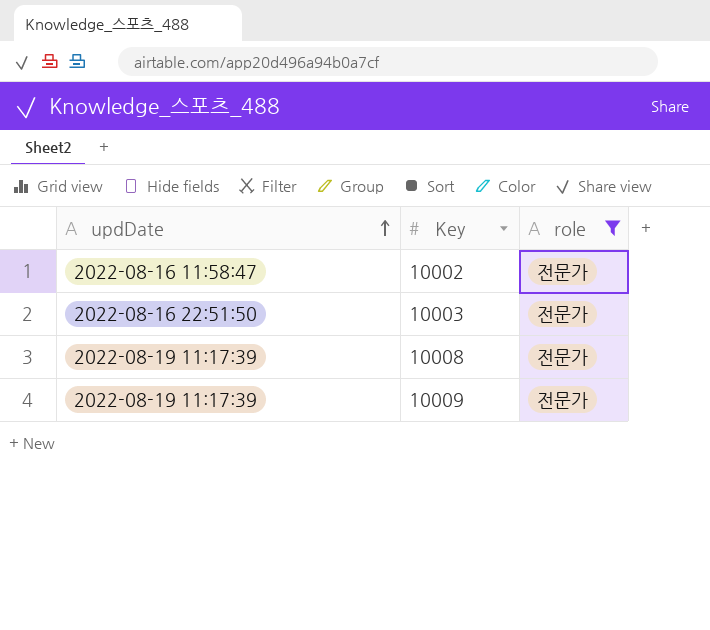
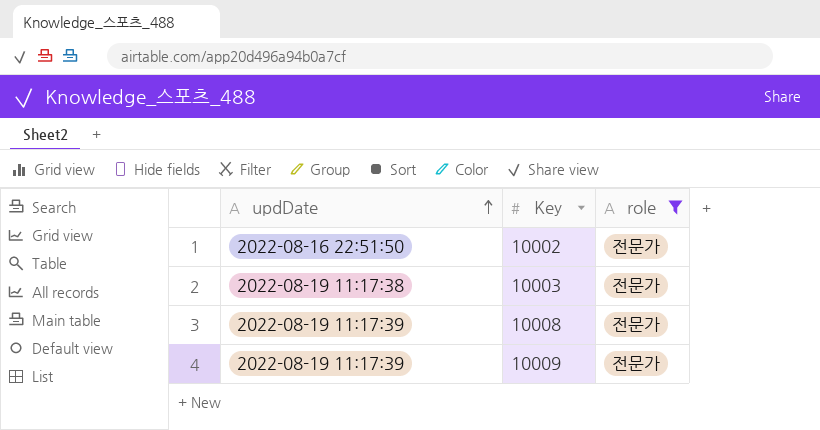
10002 | updDate: 2022-08-16 11:58:47 -> 2022-08-16 22:51:50
10003 | updDate: 2022-08-16 22:51:50 -> 2022-08-19 11:17:38

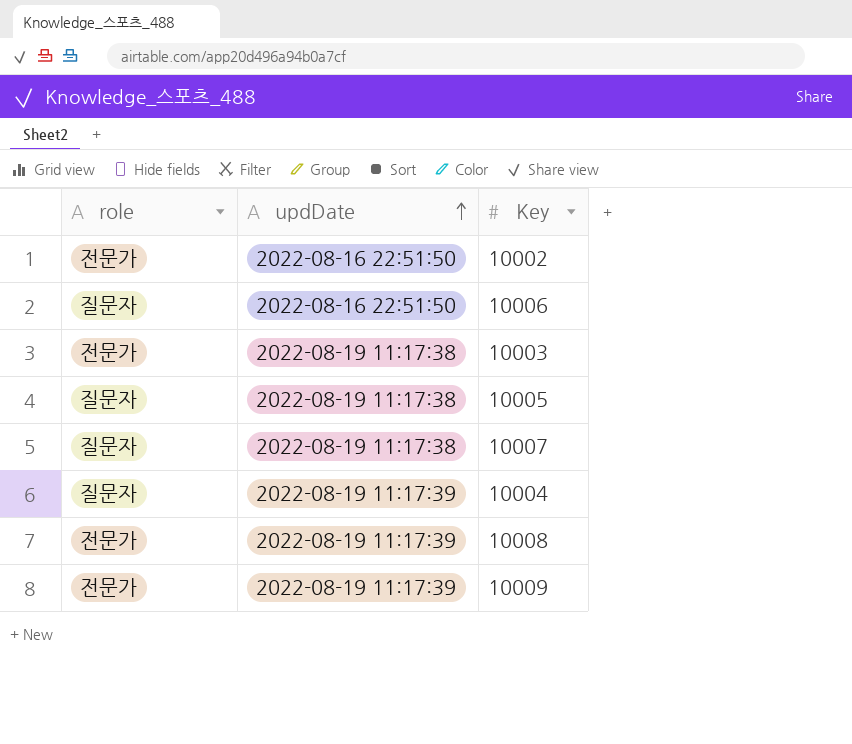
filter: role = 전문가 -> none
column role | position: 3 -> 1

